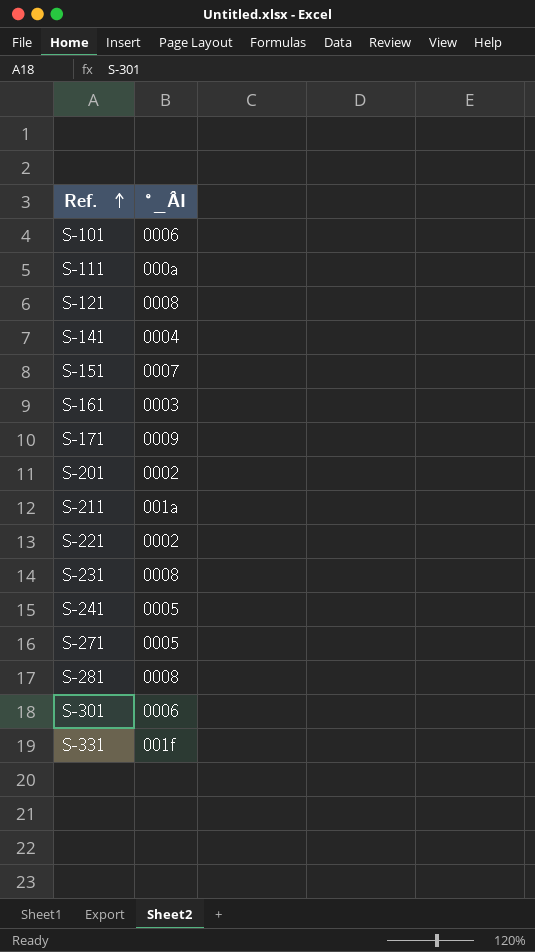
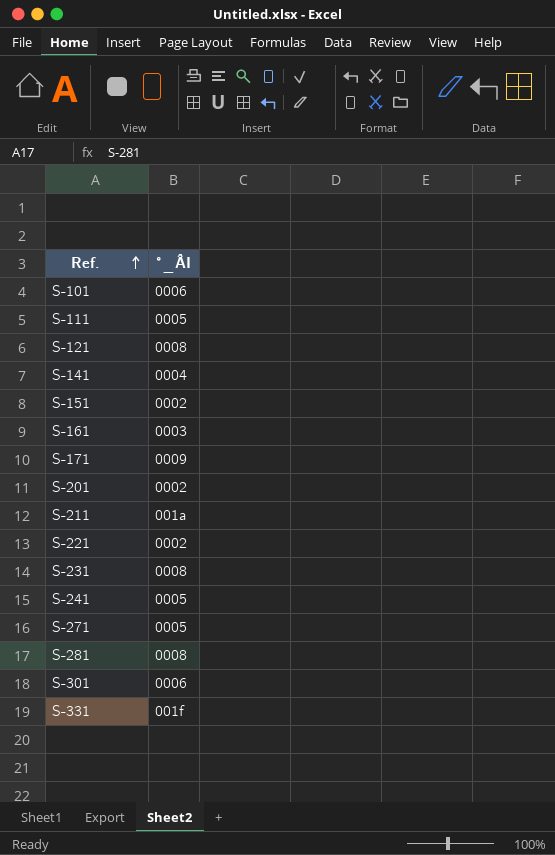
S-111 | °_ÂI: 000a -> 0005
S-151 | °_ÂI: 0007 -> 0002

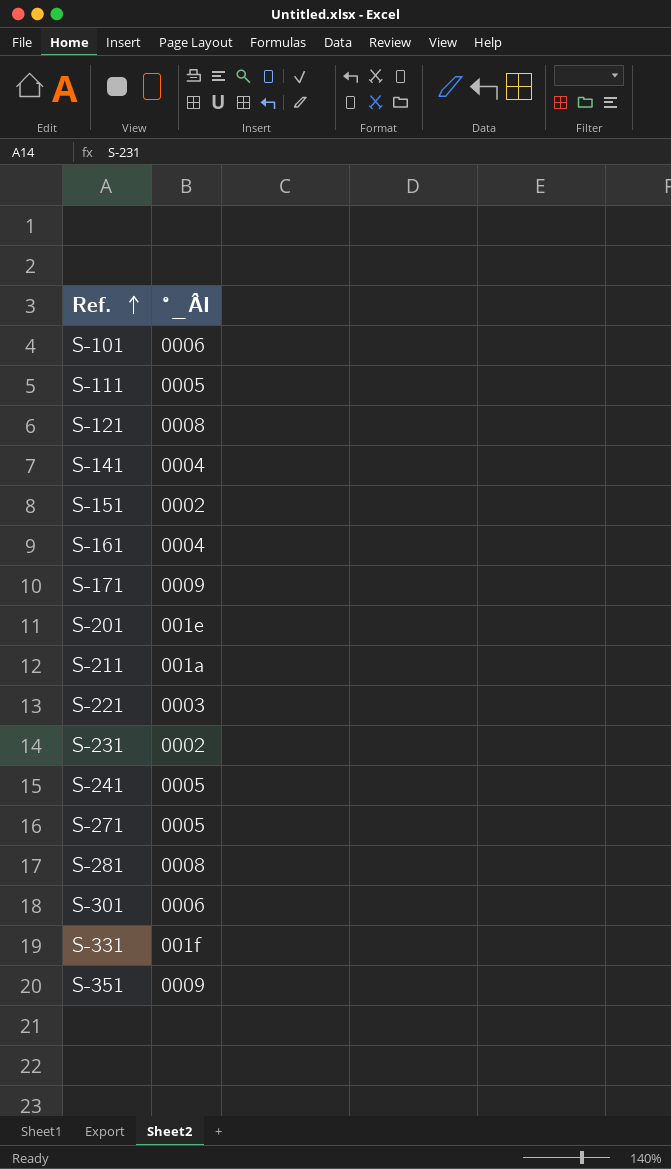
S-161 | °_ÂI: 0003 -> 0004
S-201 | °_ÂI: 0002 -> 001e
S-221 | °_ÂI: 0002 -> 0003
S-231 | °_ÂI: 0008 -> 0002
row S-351: none -> 0009

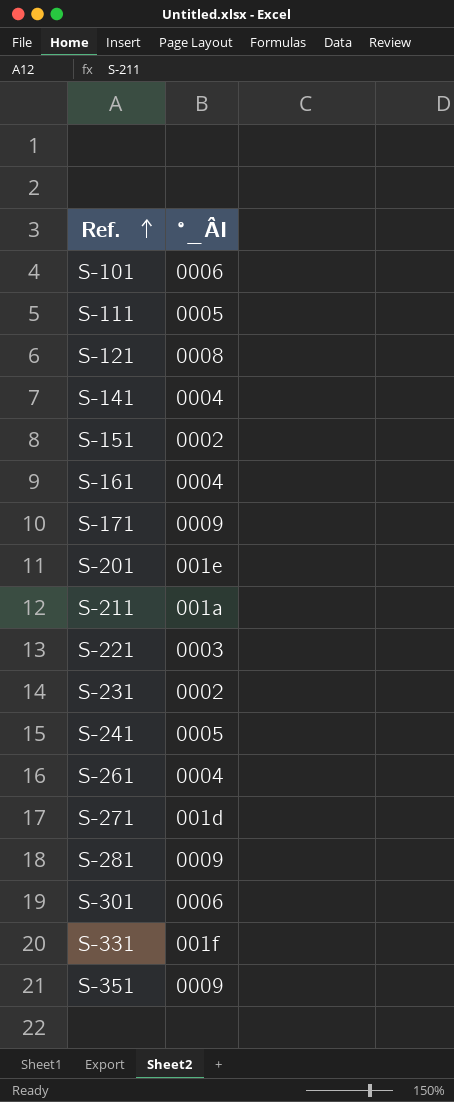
row S-261: none -> 0004
S-271 | °_ÂI: 0005 -> 001d
S-281 | °_ÂI: 0008 -> 0009

